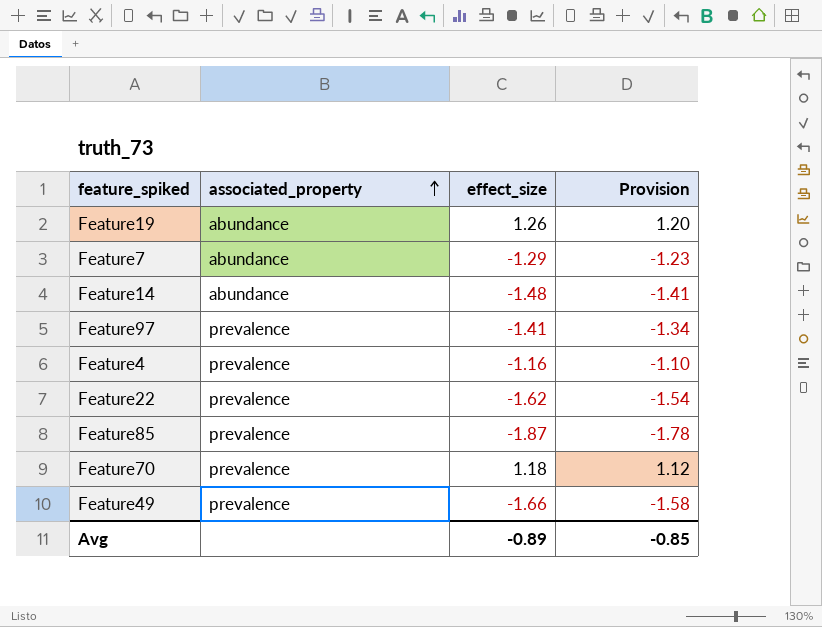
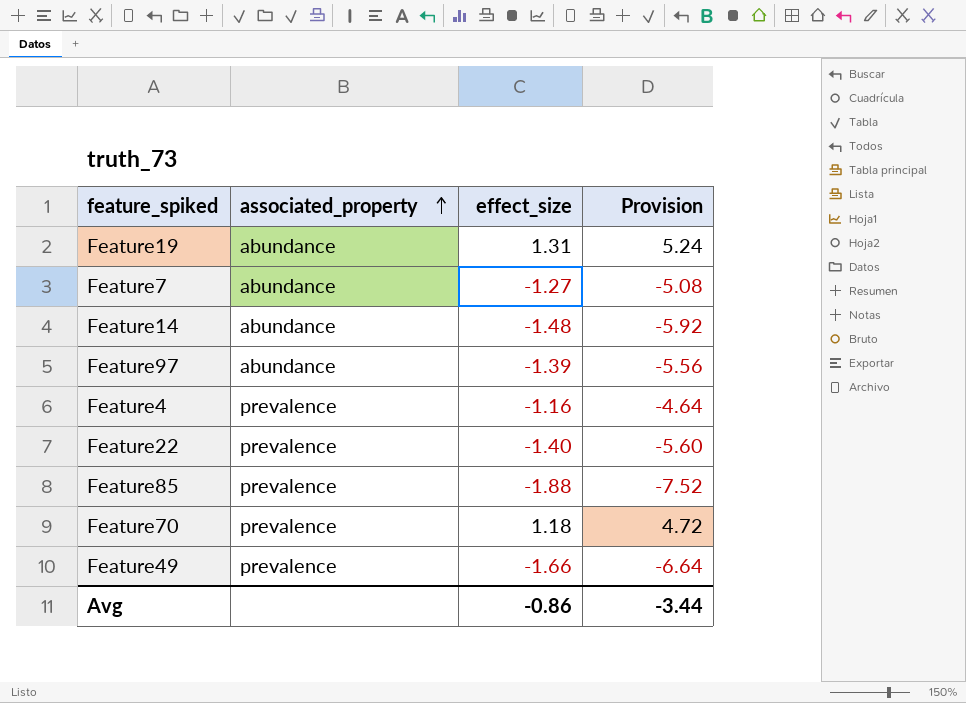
column Provision | formula: [effect_size] * 0.95 -> [effect_size] * 4
Feature19 | effect_size: 1.26 -> 1.31
Feature7 | effect_size: -1.29 -> -1.27
Feature97 | associated_property: prevalence -> abundance
Feature97 | effect_size: -1.41 -> -1.39
Feature22 | effect_size: -1.62 -> -1.40
Feature85 | effect_size: -1.87 -> -1.88
Avg | effect_size: -0.89 -> -0.86
Avg | Provision: -0.85 -> -3.44

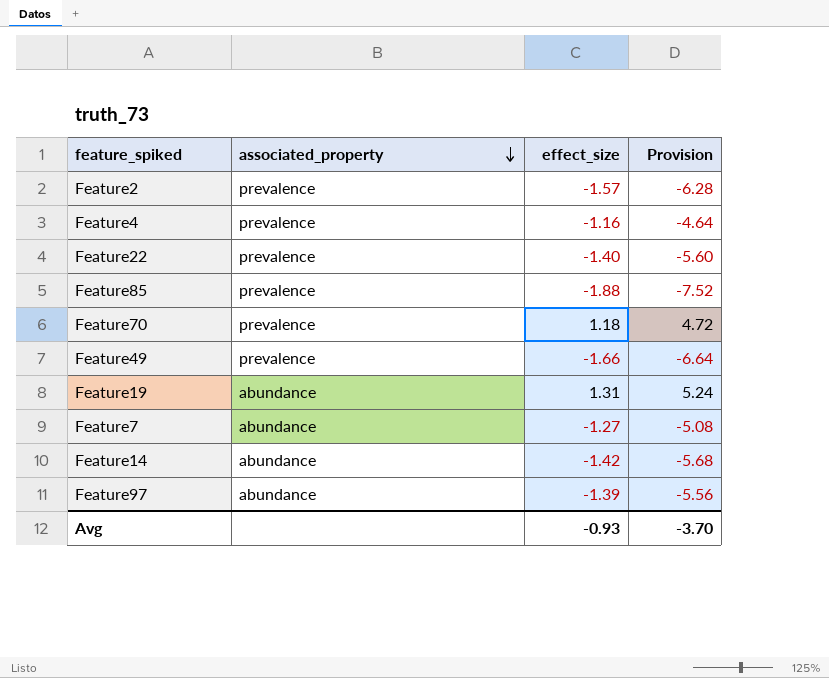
row order: associated_property ascending -> associated_property descending
row Feature2: none -> prevalence | -1.57 | -6.28
Feature14 | effect_size: -1.48 -> -1.42
Feature14 | Provision: -5.92 -> -5.68
Avg | effect_size: -0.86 -> -0.93
Avg | Provision: -3.44 -> -3.70

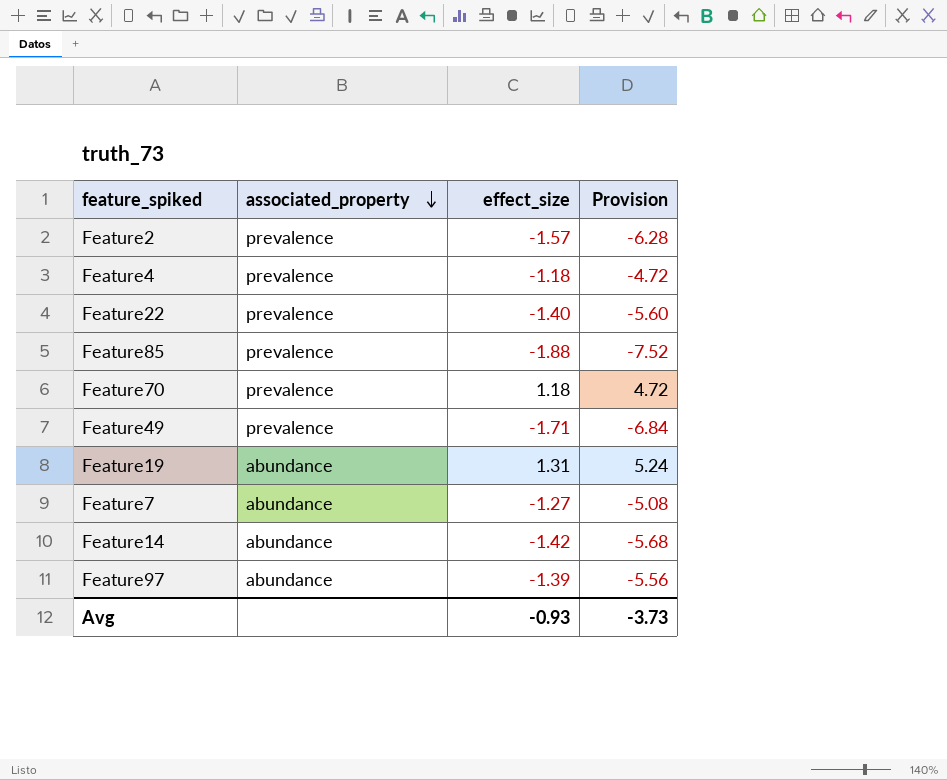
Feature4 | effect_size: -1.16 -> -1.18
Feature4 | Provision: -4.64 -> -4.72
Feature49 | effect_size: -1.66 -> -1.71
Feature49 | Provision: -6.64 -> -6.84
Avg | Provision: -3.70 -> -3.73

